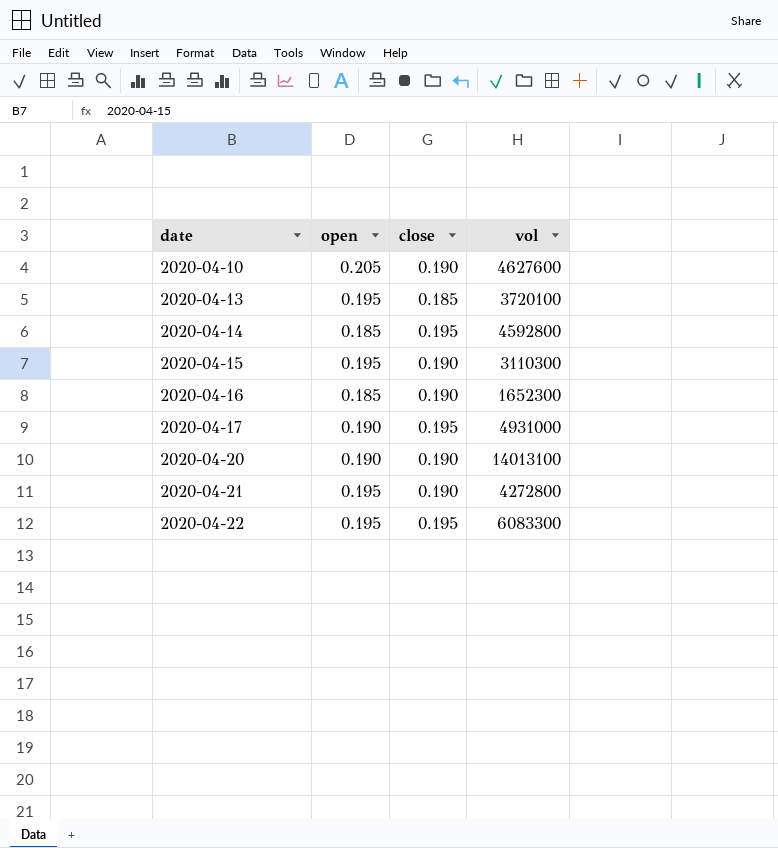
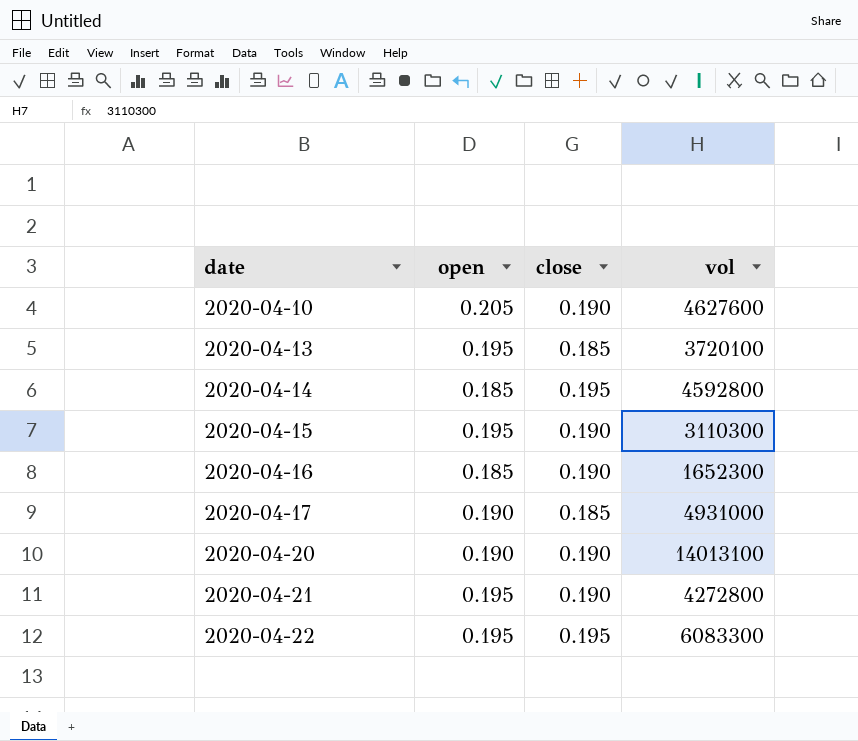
2020-04-17 | close: 0.195 -> 0.185

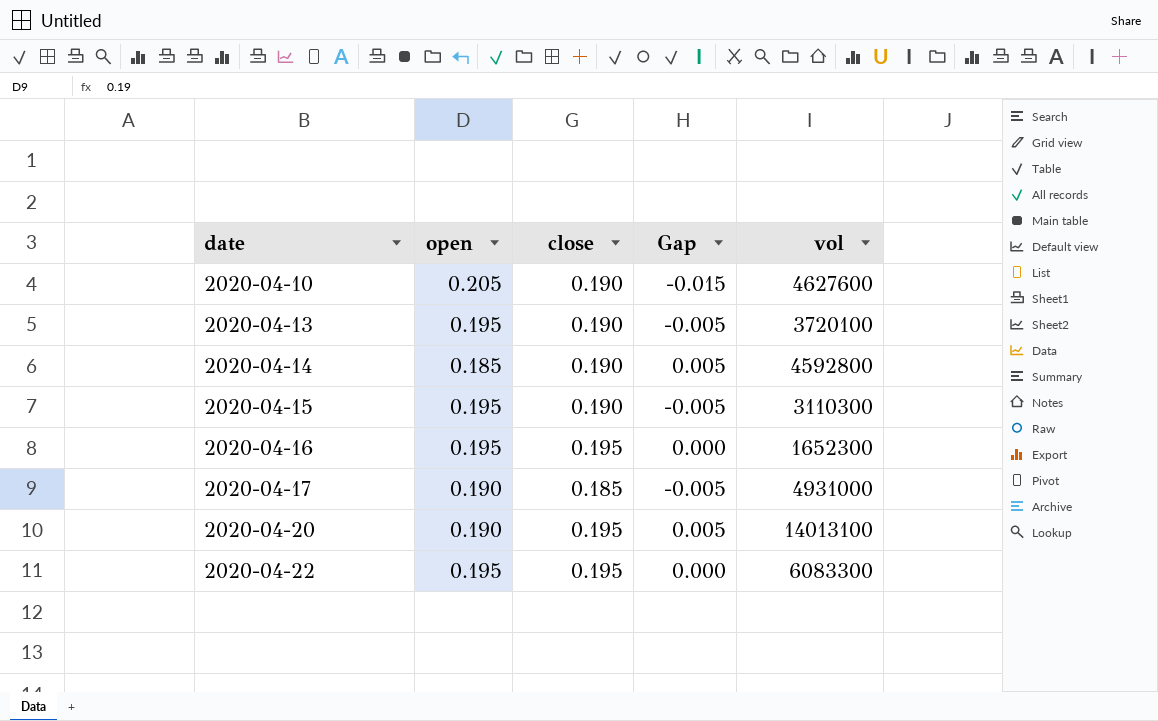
column Gap | formula: none -> [close] - [open]
row 2020-04-21: 0.195 | 0.190 | 4272800 -> none
2020-04-13 | close: 0.185 -> 0.190
2020-04-14 | close: 0.195 -> 0.190
2020-04-16 | open: 0.185 -> 0.195
2020-04-16 | close: 0.190 -> 0.195
2020-04-20 | close: 0.190 -> 0.195

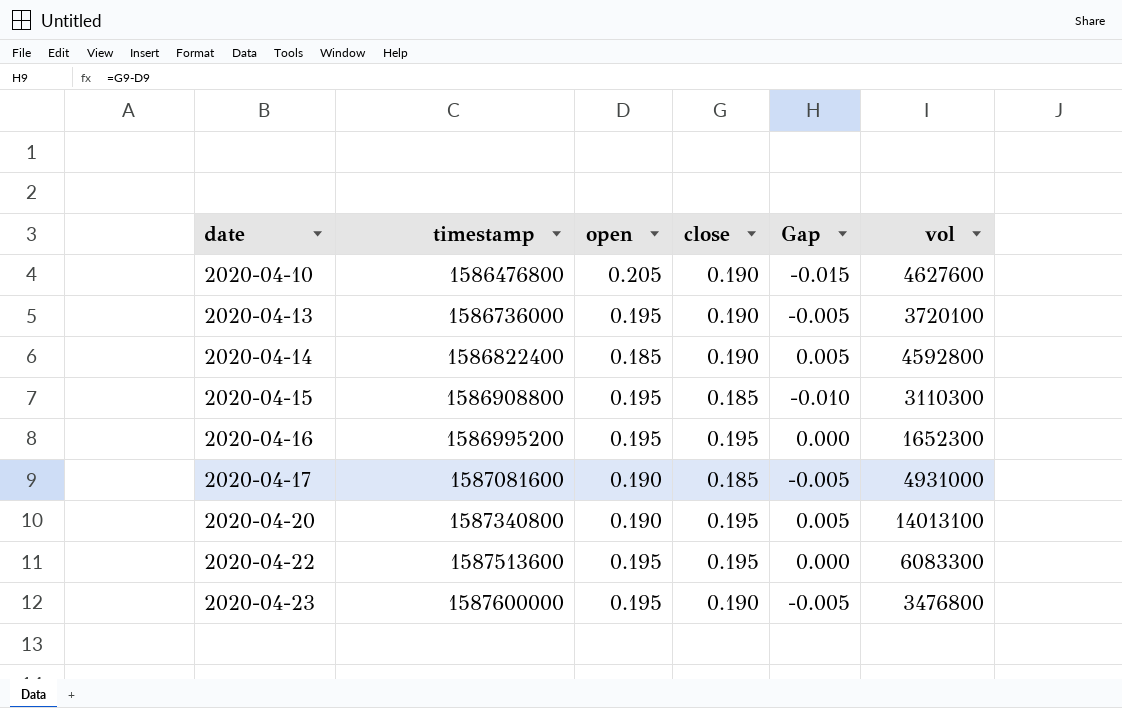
column timestamp | position: none -> 2
2020-04-15 | close: 0.190 -> 0.185
2020-04-15 | Gap: -0.005 -> -0.010
row 2020-04-23: none -> 1587600000 | 0.195 | 0.190 | -0.005 | 3476800

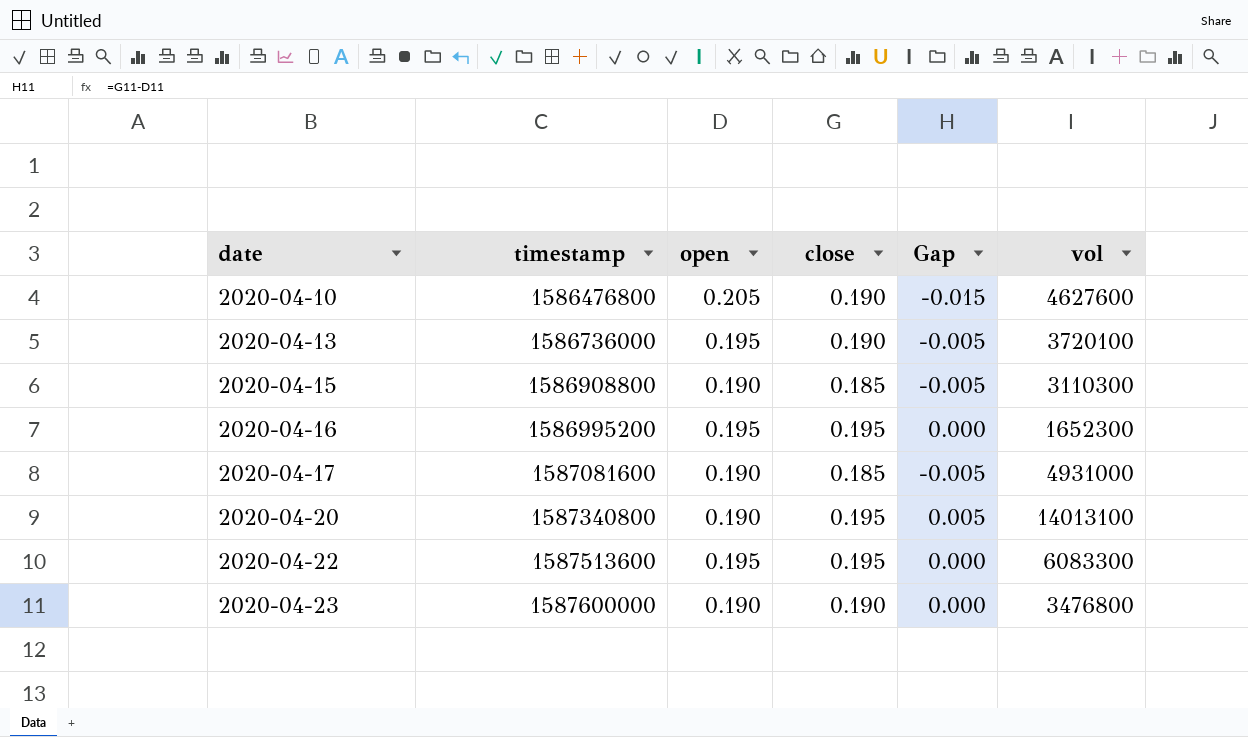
row 2020-04-14: 1586822400 | 0.185 | 0.190 | 0.005 | 4592800 -> none
2020-04-15 | open: 0.195 -> 0.190
2020-04-15 | Gap: -0.010 -> -0.005
2020-04-23 | open: 0.195 -> 0.190
2020-04-23 | Gap: -0.005 -> 0.000

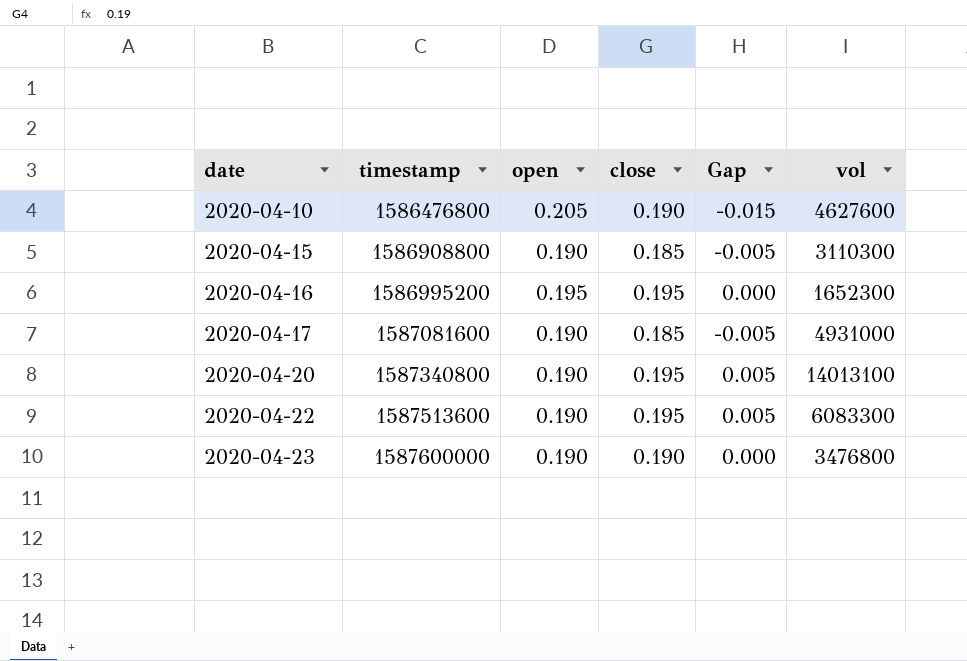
row 2020-04-13: 1586736000 | 0.195 | 0.190 | -0.005 | 3720100 -> none
2020-04-22 | open: 0.195 -> 0.190
2020-04-22 | Gap: 0.000 -> 0.005

